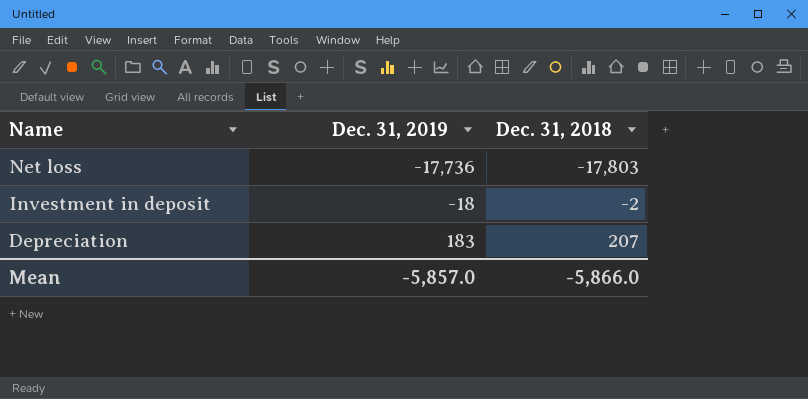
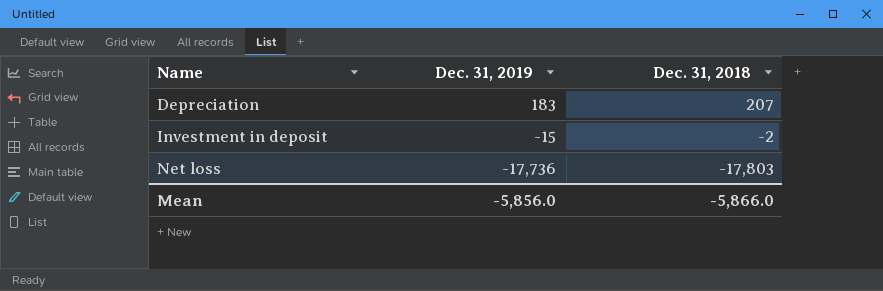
row order: Name descending -> Name ascending
Investment in deposit | Dec. 31, 2019: -18 -> -15
Mean | Dec. 31, 2019: -5,857.0 -> -5,856.0

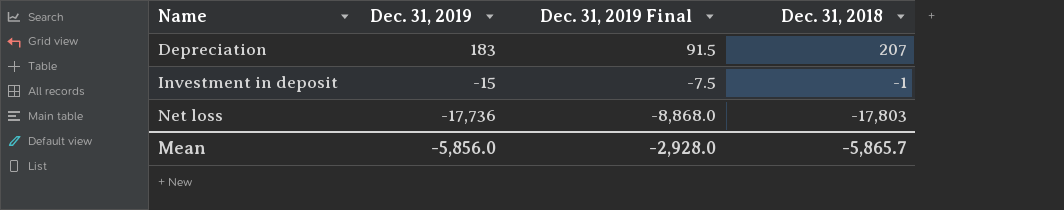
column Dec. 31, 2019 Final | formula: none -> [Dec. 31, 2019] * 0.5
Investment in deposit | Dec. 31, 2018: -2 -> -1
Mean | Dec. 31, 2018: -5,866.0 -> -5,865.7

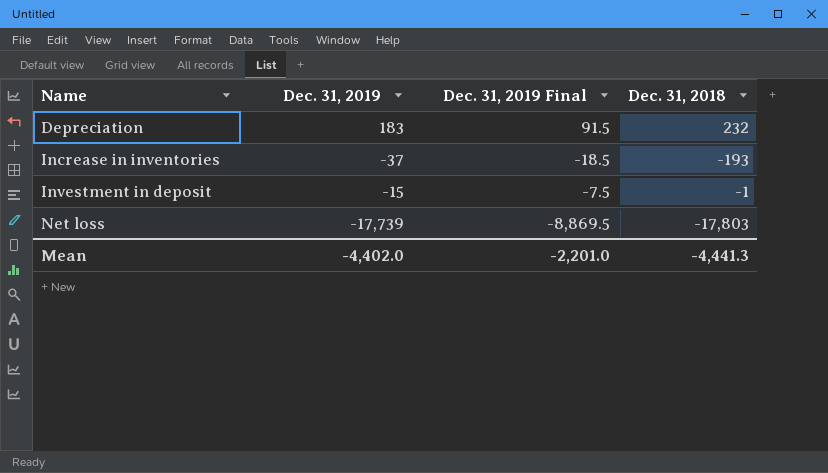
Depreciation | Dec. 31, 2018: 207 -> 232
row Increase in inventories: none -> -37 | -18.5 | -193
Net loss | Dec. 31, 2019: -17,736 -> -17,739
Net loss | Dec. 31, 2019 Final: -8,868.0 -> -8,869.5
Mean | Dec. 31, 2019: -5,856.0 -> -4,402.0
Mean | Dec. 31, 2019 Final: -2,928.0 -> -2,201.0
Mean | Dec. 31, 2018: -5,865.7 -> -4,441.3

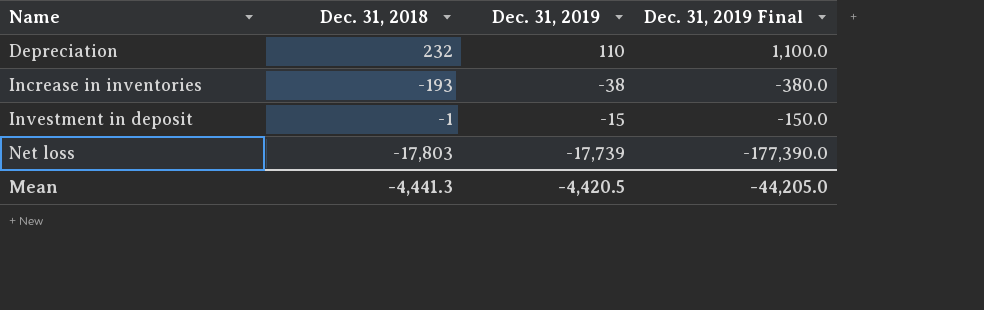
column Dec. 31, 2018 | position: 4 -> 2
column Dec. 31, 2019 Final | formula: [Dec. 31, 2019] * 0.5 -> [Dec. 31, 2019] * 10
Depreciation | Dec. 31, 2019: 183 -> 110
Increase in inventories | Dec. 31, 2019: -37 -> -38
Mean | Dec. 31, 2019: -4,402.0 -> -4,420.5
Mean | Dec. 31, 2019 Final: -2,201.0 -> -44,205.0

